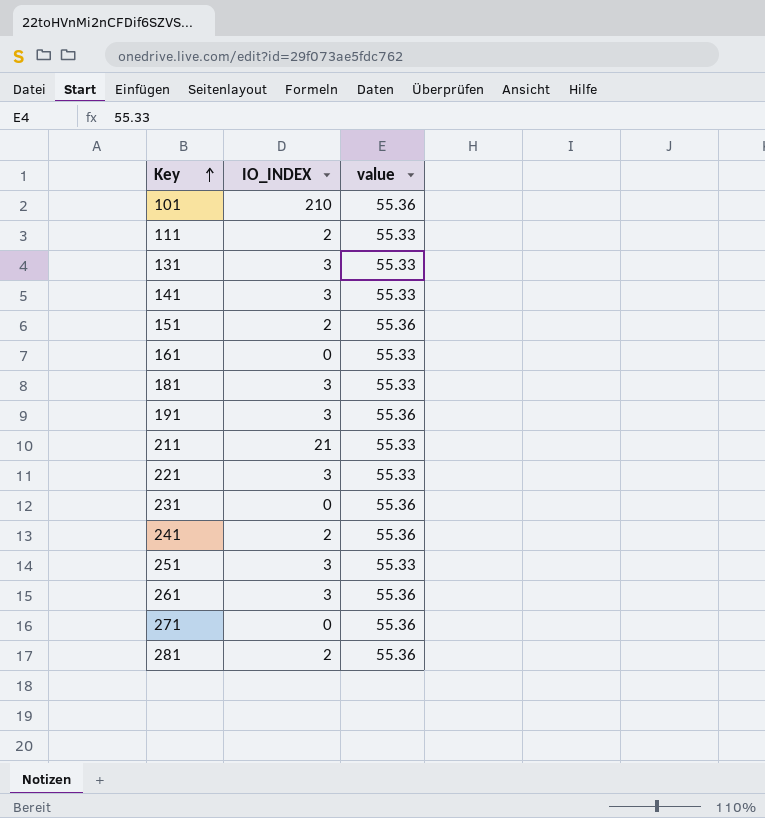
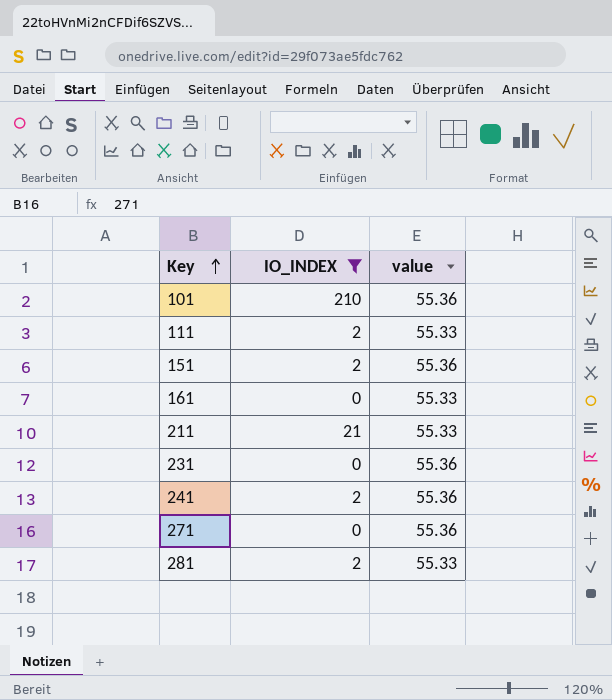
filter: none -> IO_INDEX != 3
281 | value: 55.36 -> 55.33

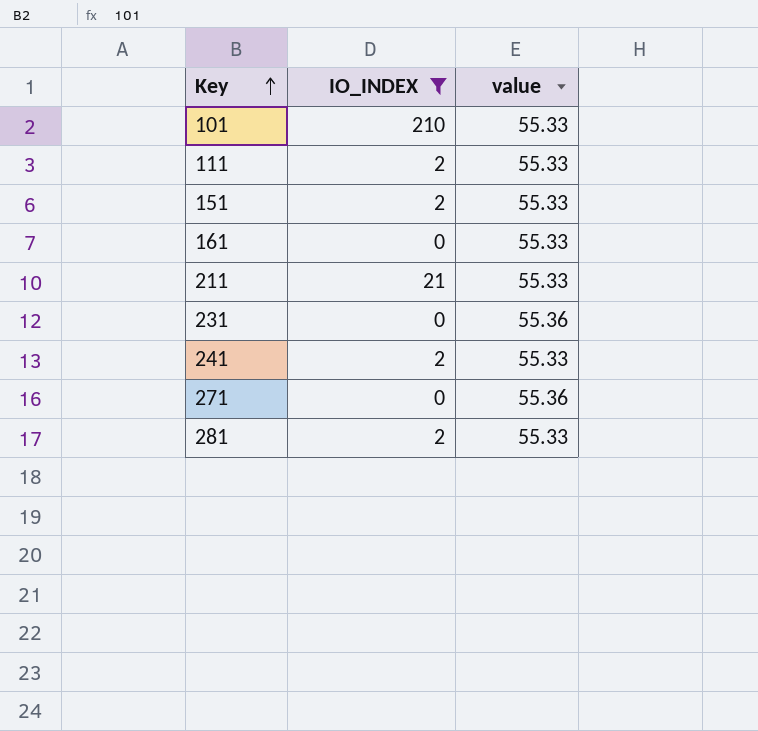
101 | value: 55.36 -> 55.33
151 | value: 55.36 -> 55.33
241 | value: 55.36 -> 55.33

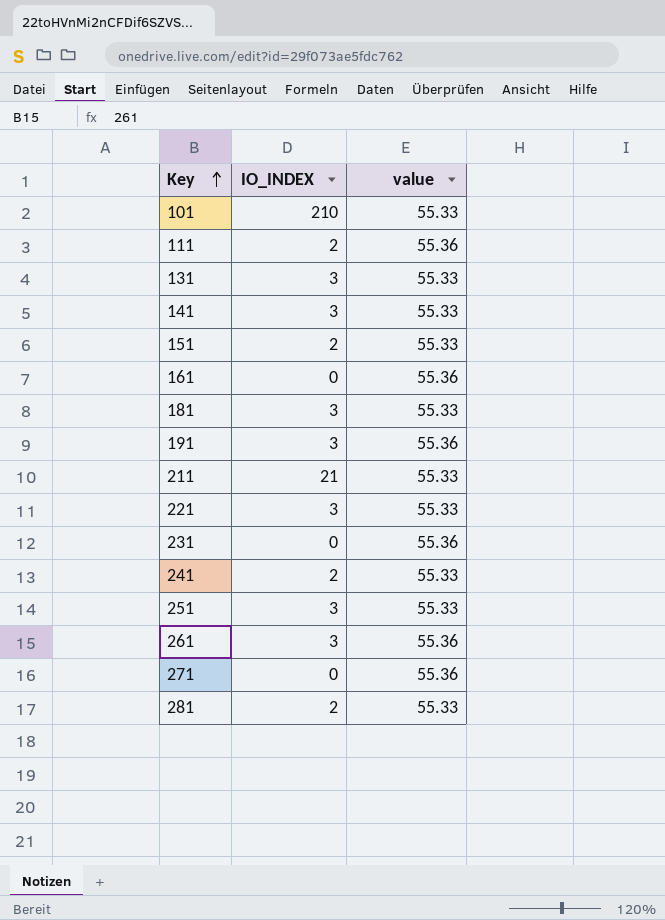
filter: IO_INDEX != 3 -> none
111 | value: 55.33 -> 55.36
161 | value: 55.33 -> 55.36

